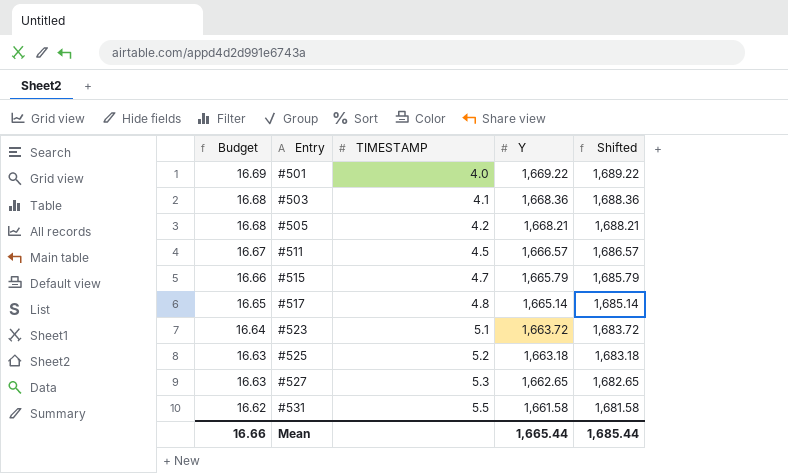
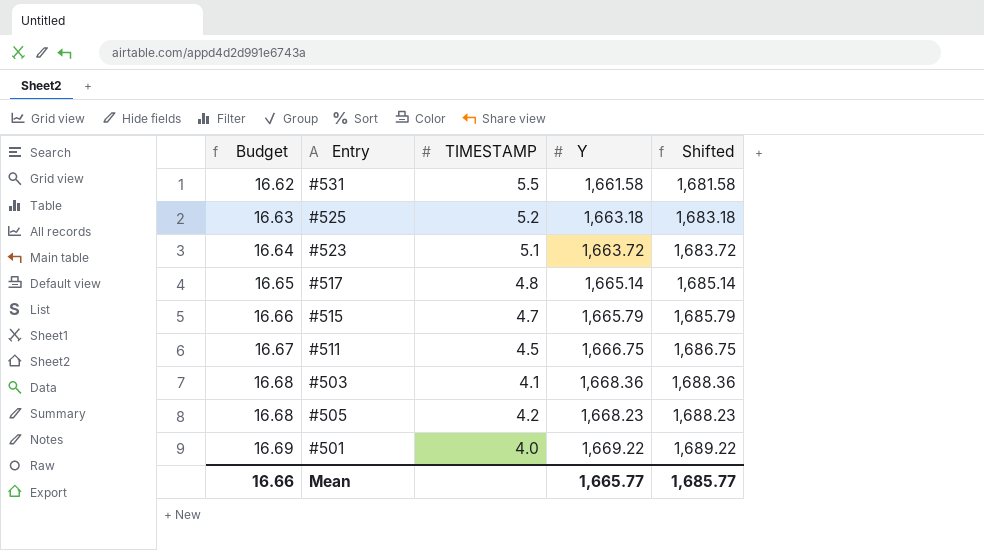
row order: Budget descending -> Budget ascending
row #527: 16.63 | 5.3 | 1,662.65 | 1,682.65 -> none
#511 | Y: 1,666.57 -> 1,666.75
#511 | Shifted: 1,686.57 -> 1,686.75
#505 | Y: 1,668.21 -> 1,668.23
#505 | Shifted: 1,688.21 -> 1,688.23
Mean | Y: 1,665.44 -> 1,665.77
Mean | Shifted: 1,685.44 -> 1,685.77

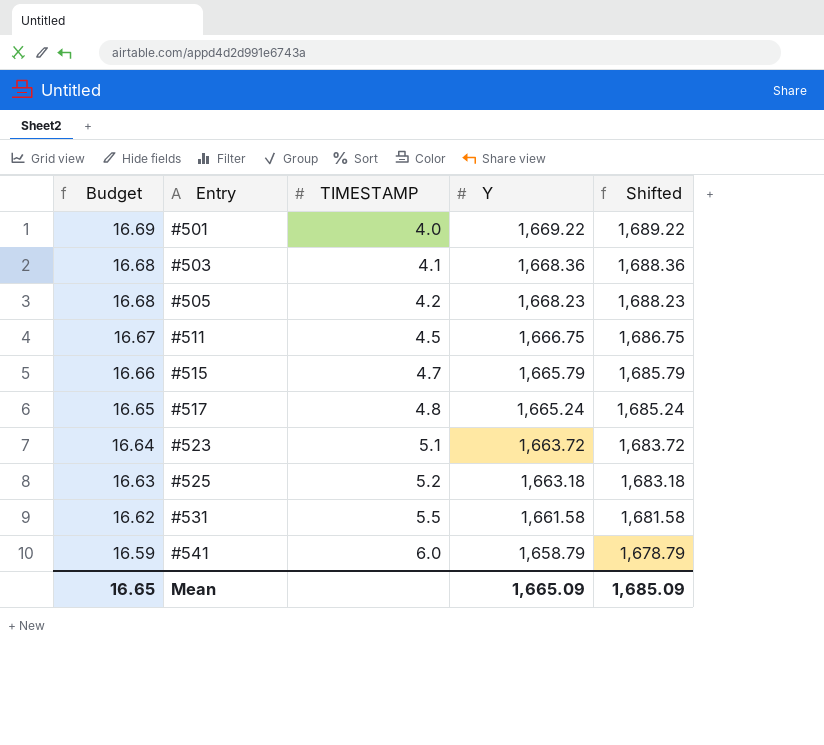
row order: Budget ascending -> Budget descending
#517 | Y: 1,665.14 -> 1,665.24
#517 | Shifted: 1,685.14 -> 1,685.24
row #541: none -> 16.59 | 6.0 | 1,658.79 | 1,678.79
Mean | Budget: 16.66 -> 16.65
Mean | Y: 1,665.77 -> 1,665.09
Mean | Shifted: 1,685.77 -> 1,685.09

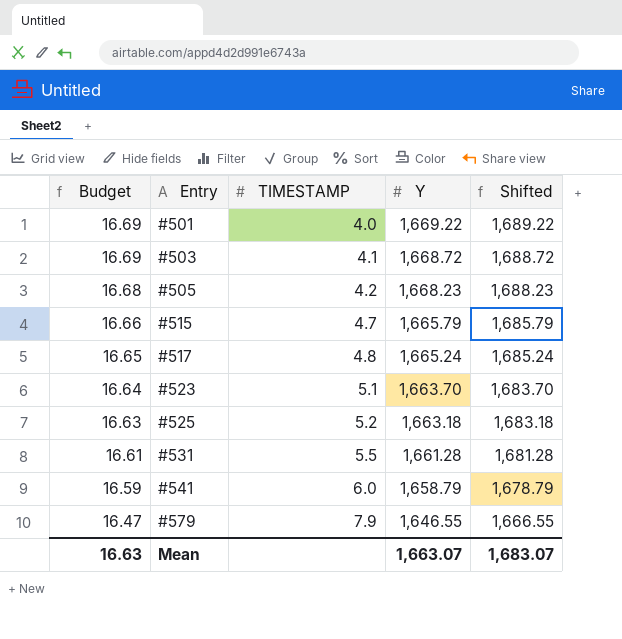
row #511: 16.67 | 4.5 | 1,666.75 | 1,686.75 -> none
#503 | Budget: 16.68 -> 16.69
#503 | Y: 1,668.36 -> 1,668.72
#503 | Shifted: 1,688.36 -> 1,688.72
#523 | Y: 1,663.72 -> 1,663.70
#523 | Shifted: 1,683.72 -> 1,683.70
#531 | Budget: 16.62 -> 16.61
#531 | Y: 1,661.58 -> 1,661.28
#531 | Shifted: 1,681.58 -> 1,681.28
row #579: none -> 16.47 | 7.9 | 1,646.55 | 1,666.55
Mean | Budget: 16.65 -> 16.63
Mean | Y: 1,665.09 -> 1,663.07
Mean | Shifted: 1,685.09 -> 1,683.07

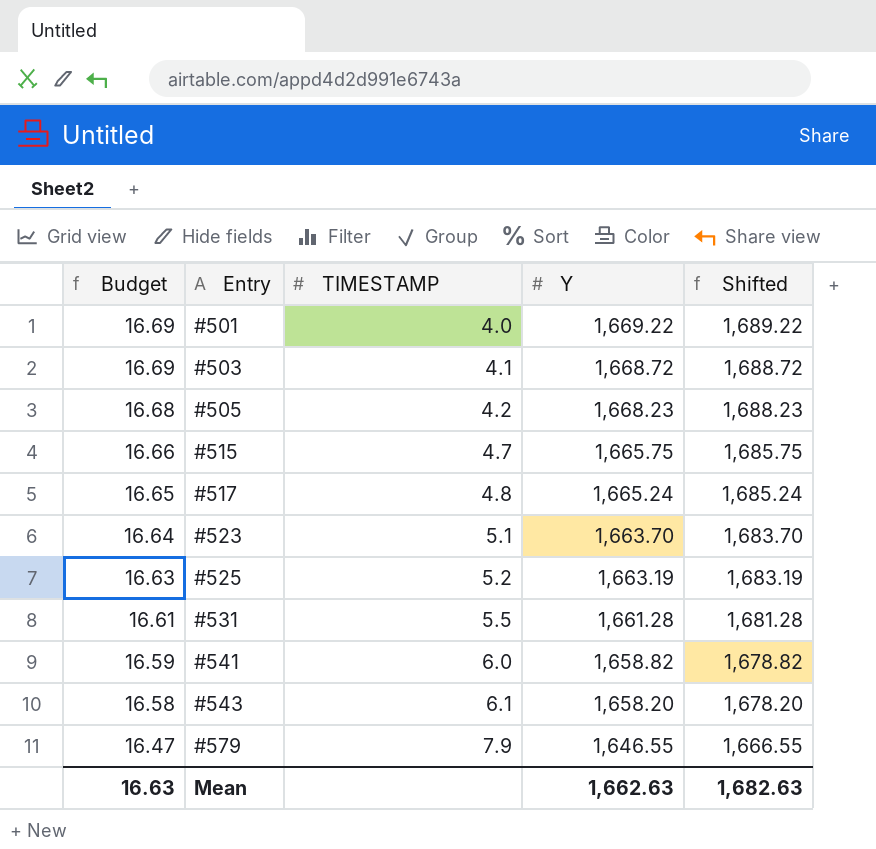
#515 | Y: 1,665.79 -> 1,665.75
#515 | Shifted: 1,685.79 -> 1,685.75
#525 | Y: 1,663.18 -> 1,663.19
#525 | Shifted: 1,683.18 -> 1,683.19
#541 | Y: 1,658.79 -> 1,658.82
#541 | Shifted: 1,678.79 -> 1,678.82
row #543: none -> 16.58 | 6.1 | 1,658.20 | 1,678.20
Mean | Y: 1,663.07 -> 1,662.63
Mean | Shifted: 1,683.07 -> 1,682.63

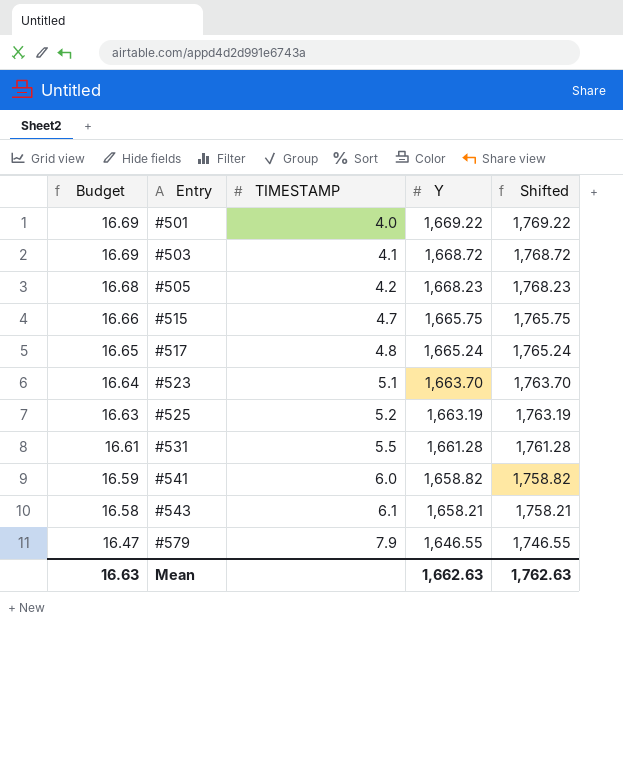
column Shifted | formula: [Y] + 20 -> [Y] + 100
#543 | Y: 1,658.20 -> 1,658.21
Mean | Shifted: 1,682.63 -> 1,762.63

